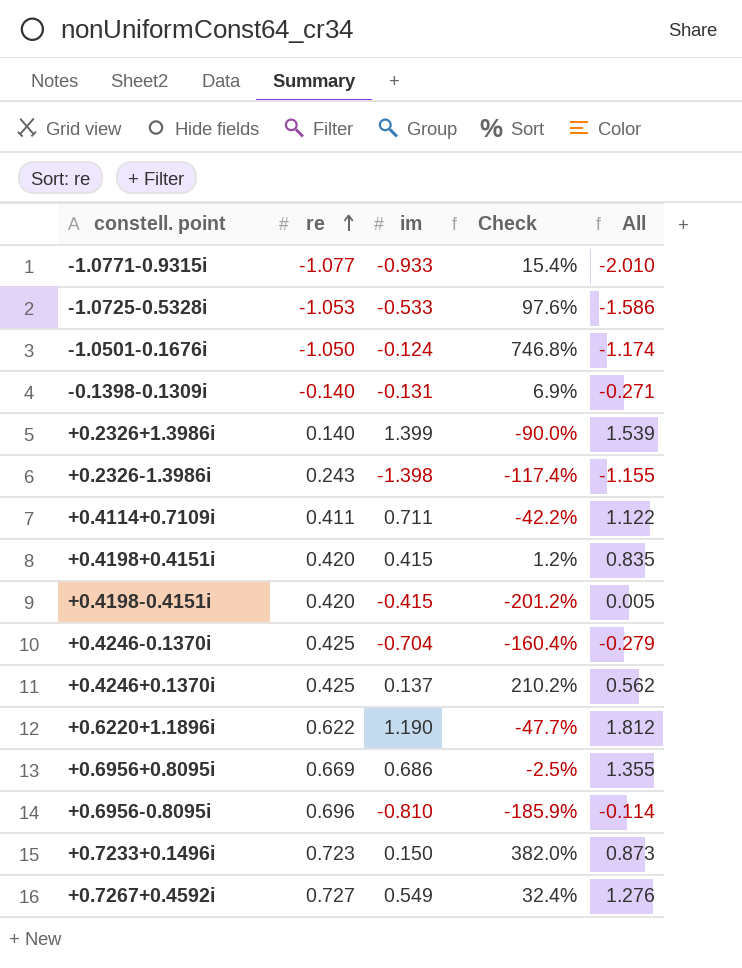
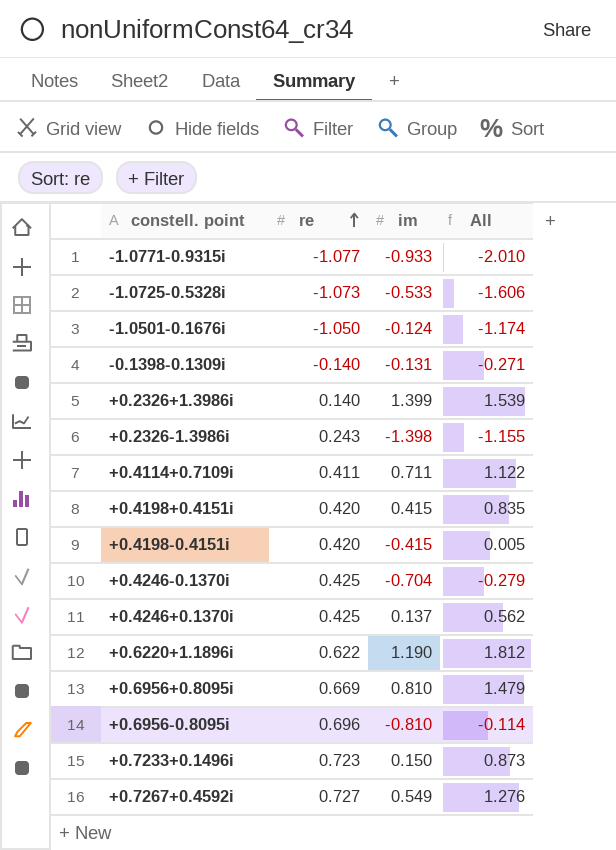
column Check | formula: ([re] - [im]) / [im] -> none
-1.0725-0.5328i | re: -1.053 -> -1.073
-1.0725-0.5328i | All: -1.586 -> -1.606
+0.6956+0.8095i | im: 0.686 -> 0.810
+0.6956+0.8095i | All: 1.355 -> 1.479

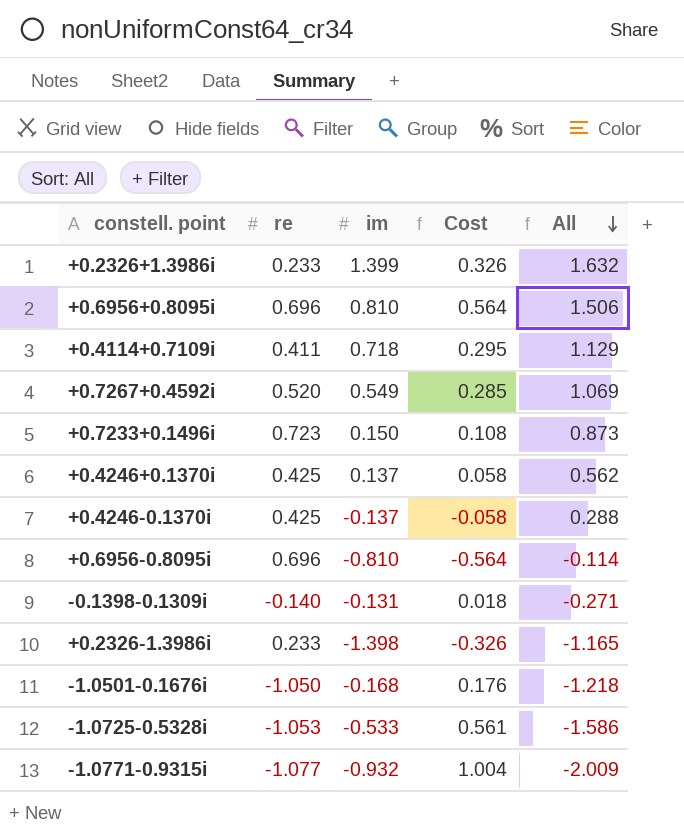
row order: re ascending -> All descending
column Cost | formula: none -> [re] * [im]
row +0.4198+0.4151i: 0.420 | 0.415 | 0.835 -> none
row +0.4198-0.4151i: 0.420 | -0.415 | 0.005 -> none
row +0.6220+1.1896i: 0.622 | 1.190 | 1.812 -> none
+0.2326+1.3986i | re: 0.140 -> 0.233
+0.2326+1.3986i | All: 1.539 -> 1.632
+0.6956+0.8095i | re: 0.669 -> 0.696
+0.6956+0.8095i | All: 1.479 -> 1.506
+0.4114+0.7109i | im: 0.711 -> 0.718
+0.4114+0.7109i | All: 1.122 -> 1.129
+0.7267+0.4592i | re: 0.727 -> 0.520
+0.7267+0.4592i | All: 1.276 -> 1.069
+0.4246-0.1370i | im: -0.704 -> -0.137
+0.4246-0.1370i | All: -0.279 -> 0.288
+0.2326-1.3986i | re: 0.243 -> 0.233
+0.2326-1.3986i | All: -1.155 -> -1.165
-1.0501-0.1676i | im: -0.124 -> -0.168
-1.0501-0.1676i | All: -1.174 -> -1.218
-1.0725-0.5328i | re: -1.073 -> -1.053
-1.0725-0.5328i | All: -1.606 -> -1.586
-1.0771-0.9315i | im: -0.933 -> -0.932
-1.0771-0.9315i | All: -2.010 -> -2.009

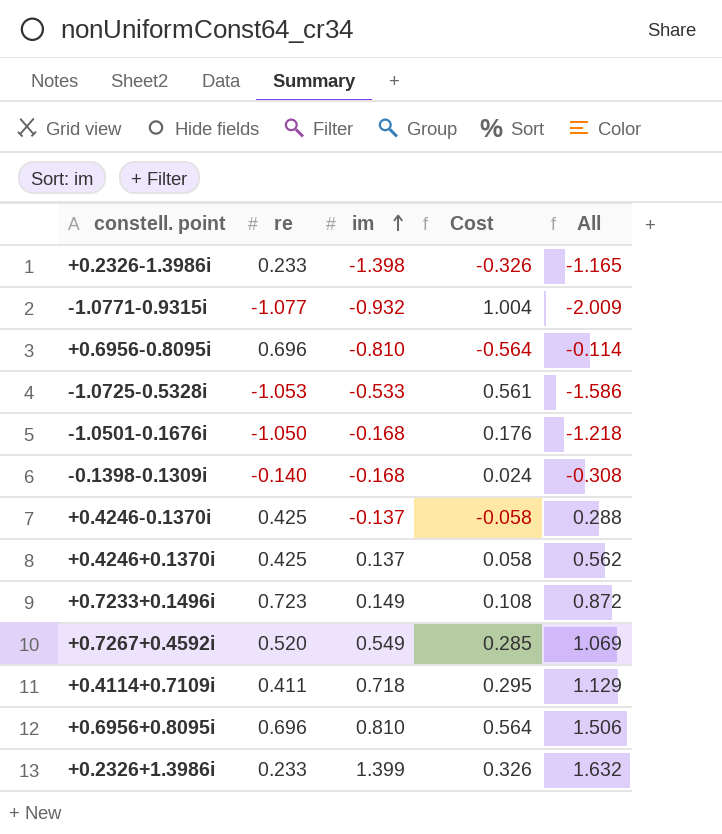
row order: All descending -> im ascending
-0.1398-0.1309i | im: -0.131 -> -0.168
-0.1398-0.1309i | Cost: 0.018 -> 0.024
-0.1398-0.1309i | All: -0.271 -> -0.308
+0.7233+0.1496i | im: 0.150 -> 0.149
+0.7233+0.1496i | All: 0.873 -> 0.872

